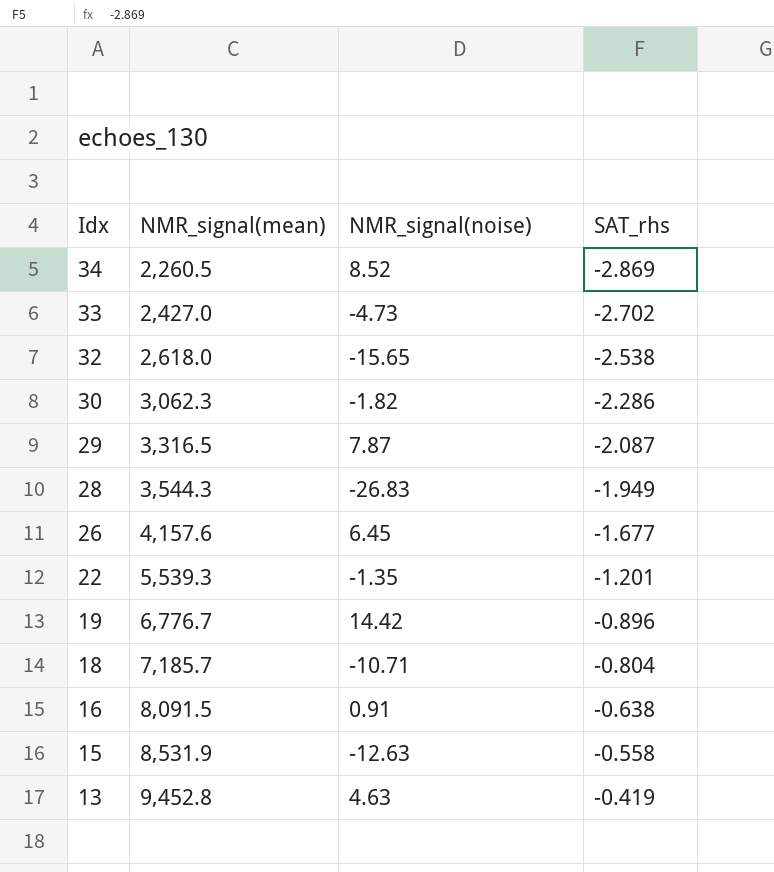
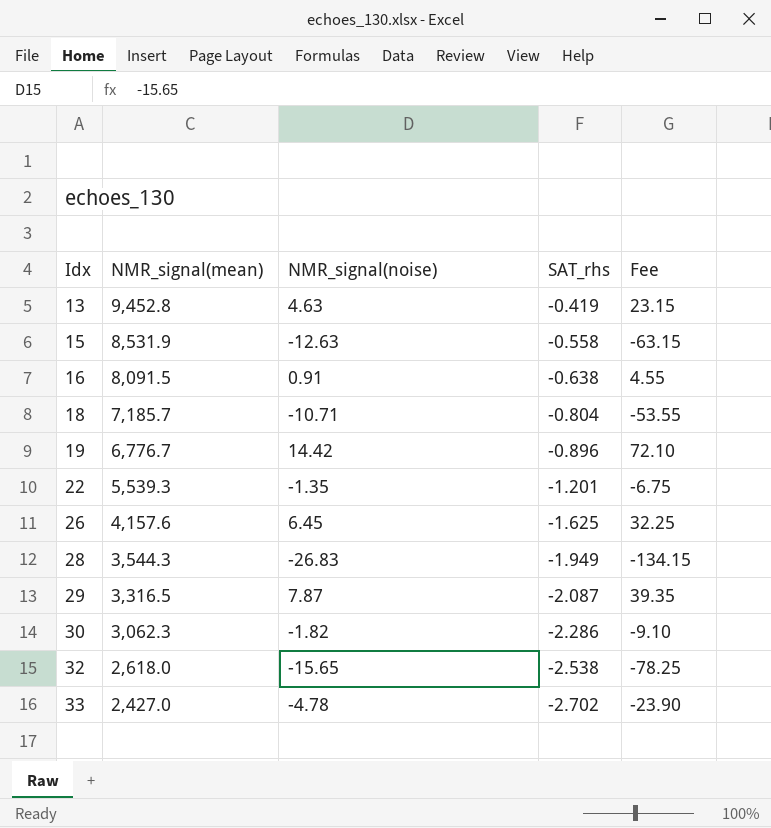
row order: Idx descending -> Idx ascending
column Fee | formula: none -> [NMR_signal(noise)] * 5
row 34: 2,260.5 | 8.52 | -2.869 -> none
26 | SAT_rhs: -1.677 -> -1.625
33 | NMR_signal(noise): -4.73 -> -4.78

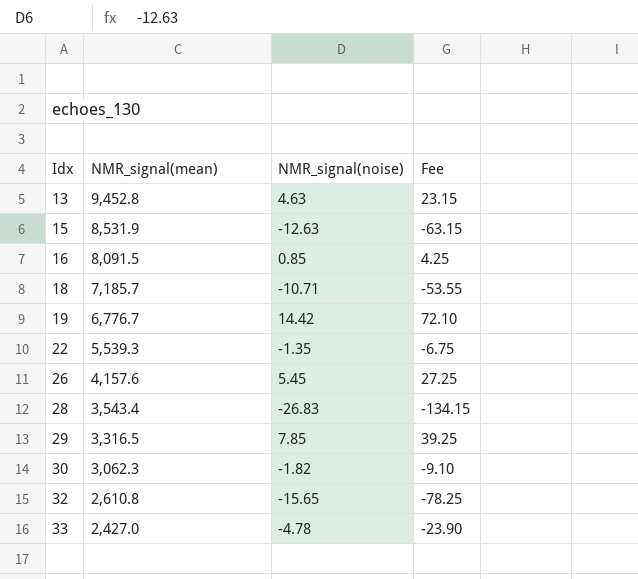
column SAT_rhs | position: 4 -> none
16 | NMR_signal(noise): 0.91 -> 0.85
16 | Fee: 4.55 -> 4.25
26 | NMR_signal(noise): 6.45 -> 5.45
26 | Fee: 32.25 -> 27.25
28 | NMR_signal(mean): 3,544.3 -> 3,543.4
29 | NMR_signal(noise): 7.87 -> 7.85
29 | Fee: 39.35 -> 39.25
32 | NMR_signal(mean): 2,618.0 -> 2,610.8

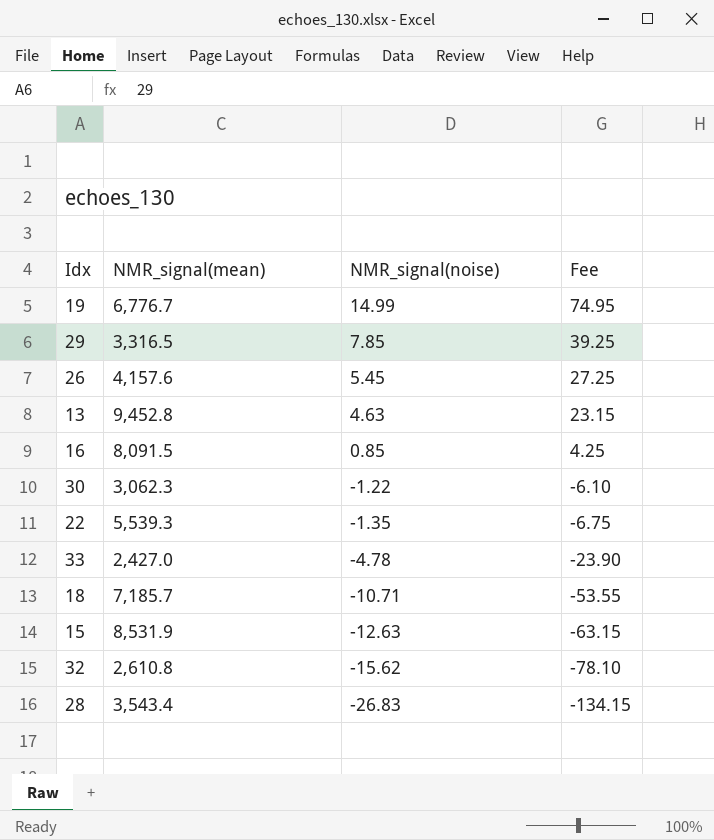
row order: Idx ascending -> NMR_signal(noise) descending
19 | NMR_signal(noise): 14.42 -> 14.99
19 | Fee: 72.10 -> 74.95
30 | NMR_signal(noise): -1.82 -> -1.22
30 | Fee: -9.10 -> -6.10
32 | NMR_signal(noise): -15.65 -> -15.62
32 | Fee: -78.25 -> -78.10

